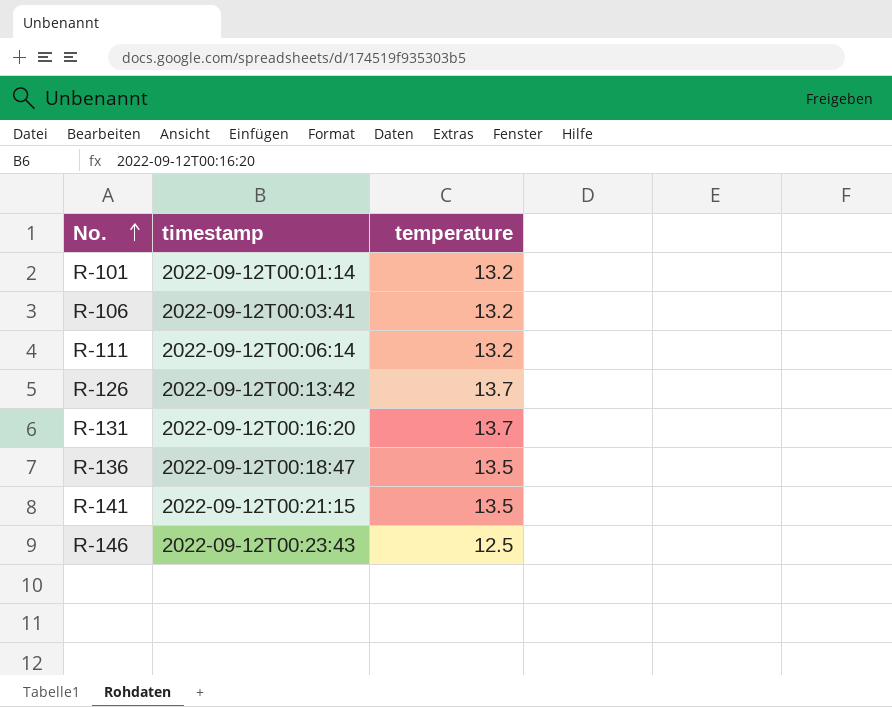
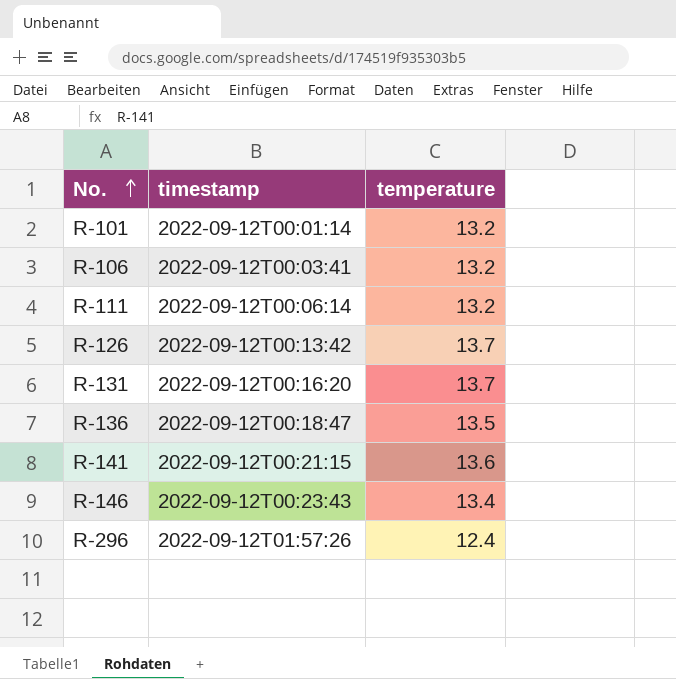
R-141 | temperature: 13.5 -> 13.6
R-146 | temperature: 12.5 -> 13.4
row R-296: none -> 2022-09-12T01:57:26 | 12.4

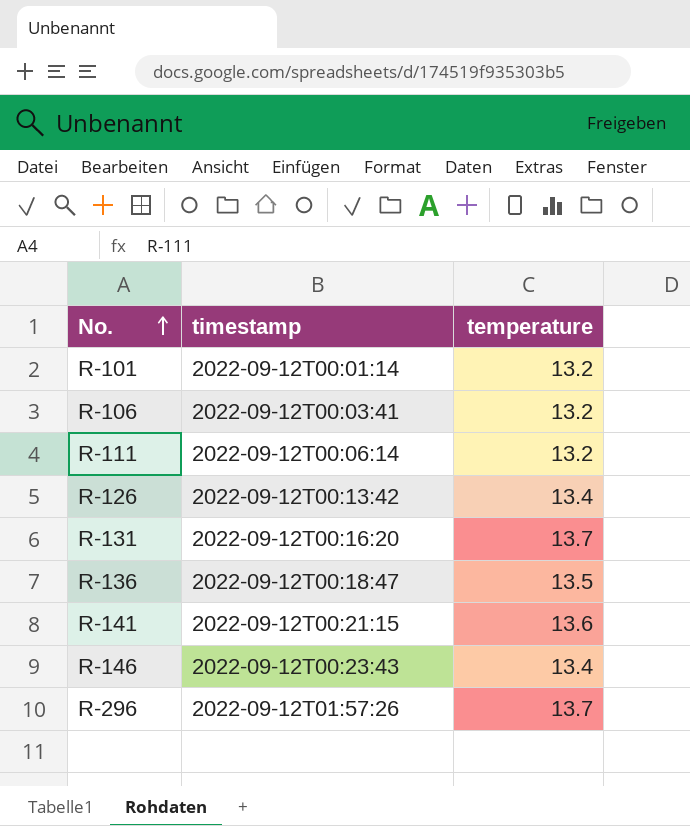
R-126 | temperature: 13.7 -> 13.4
R-296 | temperature: 12.4 -> 13.7

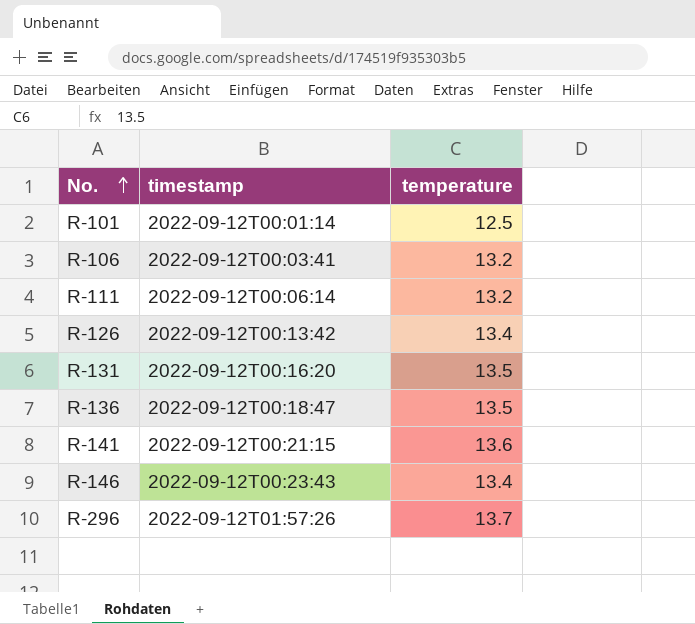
R-101 | temperature: 13.2 -> 12.5
R-131 | temperature: 13.7 -> 13.5

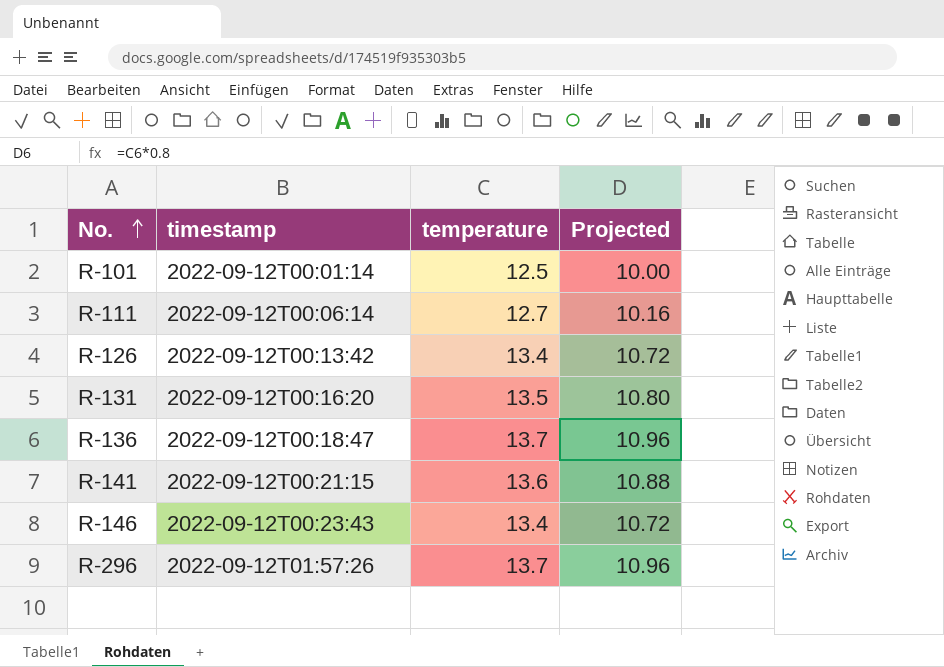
column Projected | formula: none -> [temperature] * 0.8
row R-106: 2022-09-12T00:03:41 | 13.2 -> none
R-111 | temperature: 13.2 -> 12.7
R-136 | temperature: 13.5 -> 13.7

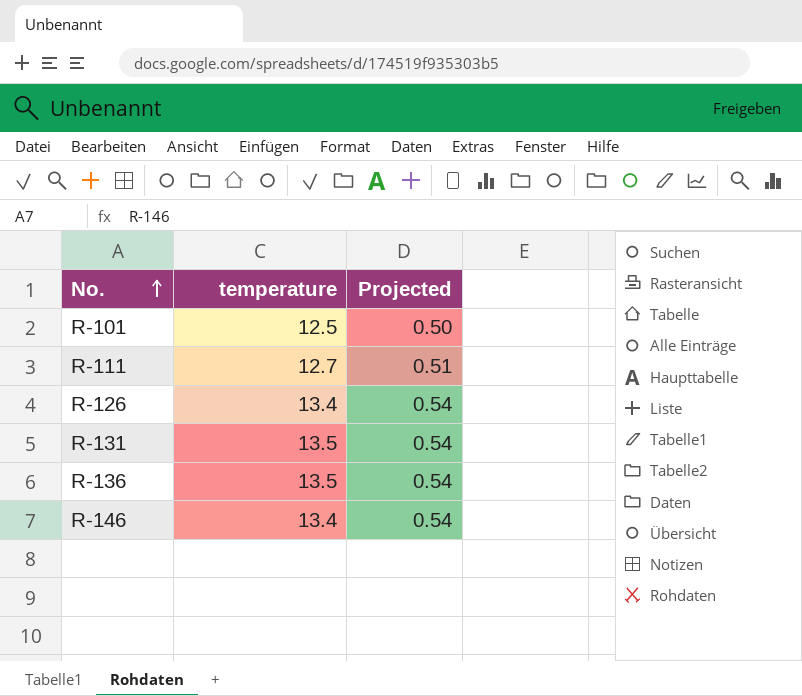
column timestamp | position: 2 -> none
column Projected | formula: [temperature] * 0.8 -> [temperature] * 0.04
row R-141: 2022-09-12T00:21:15 | 13.6 | 10.88 -> none
row R-296: 2022-09-12T01:57:26 | 13.7 | 10.96 -> none
R-136 | temperature: 13.7 -> 13.5

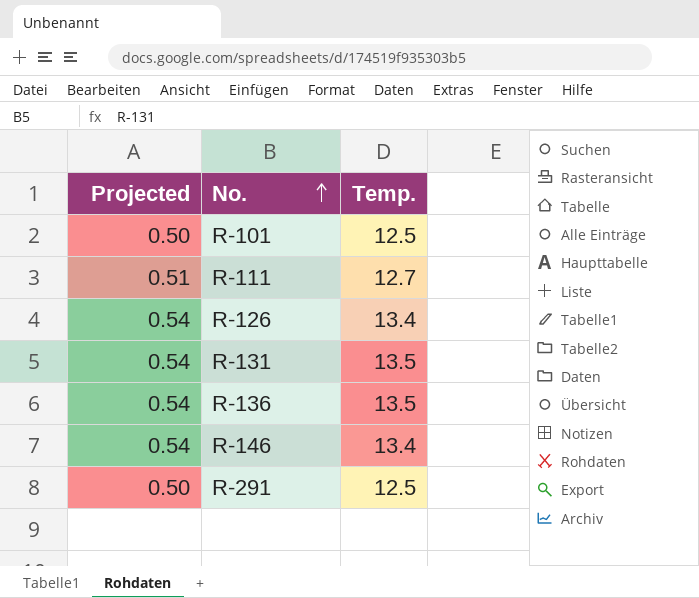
column Projected | position: 3 -> 1
column name: temperature -> Temp.
row R-291: none -> 0.50 | 12.5

